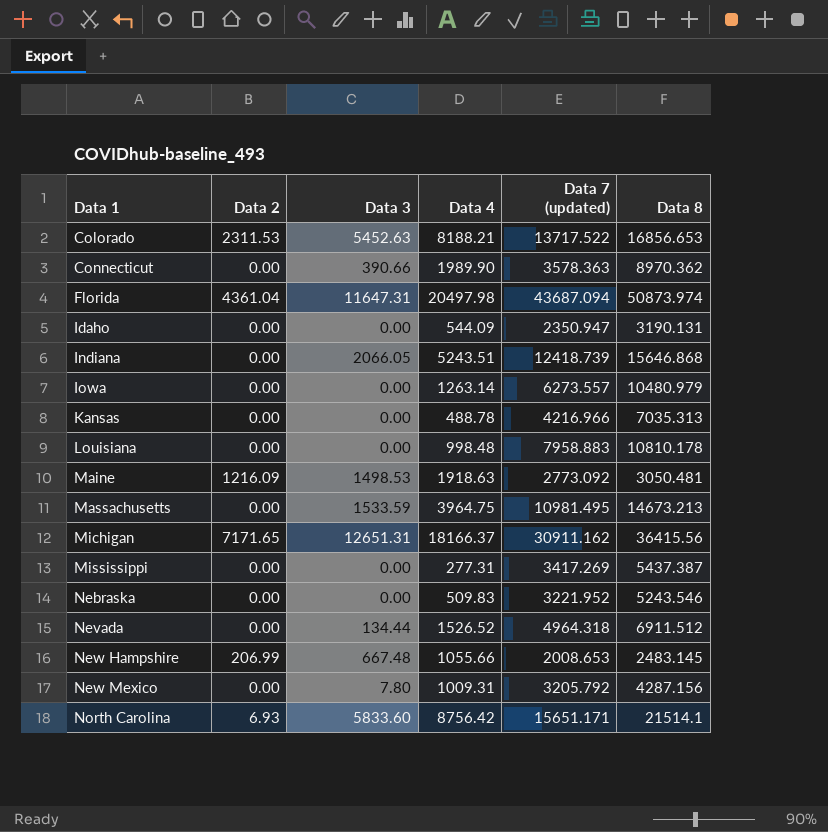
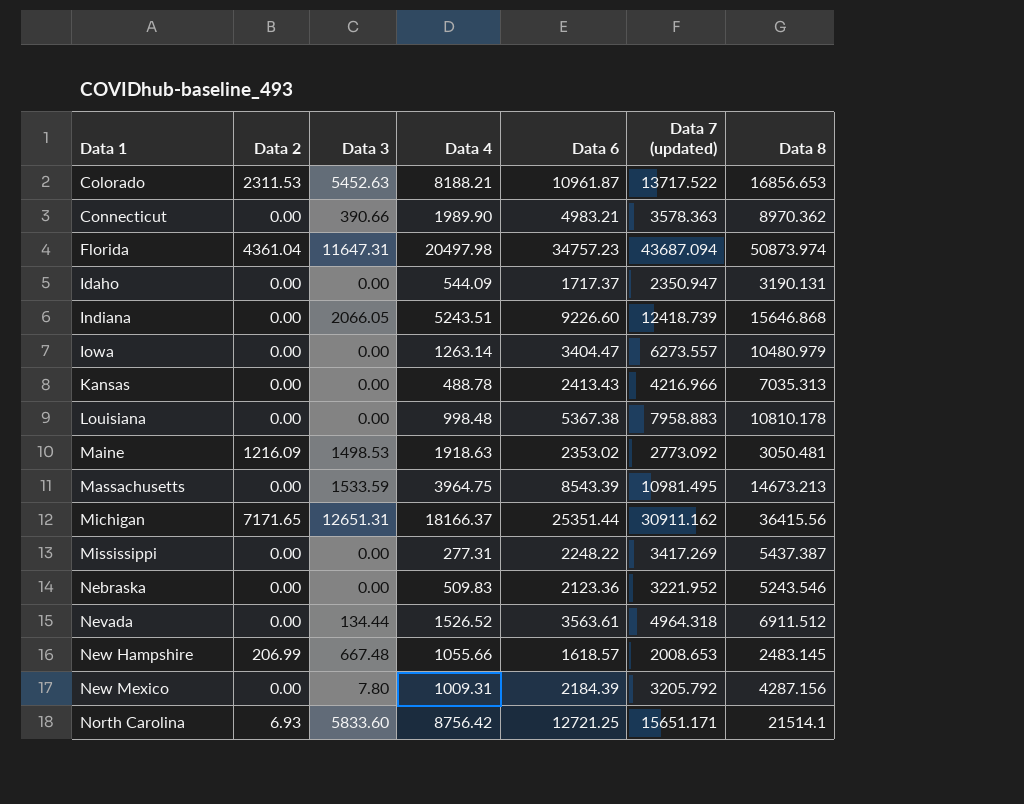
column Data 6 | position: none -> 5

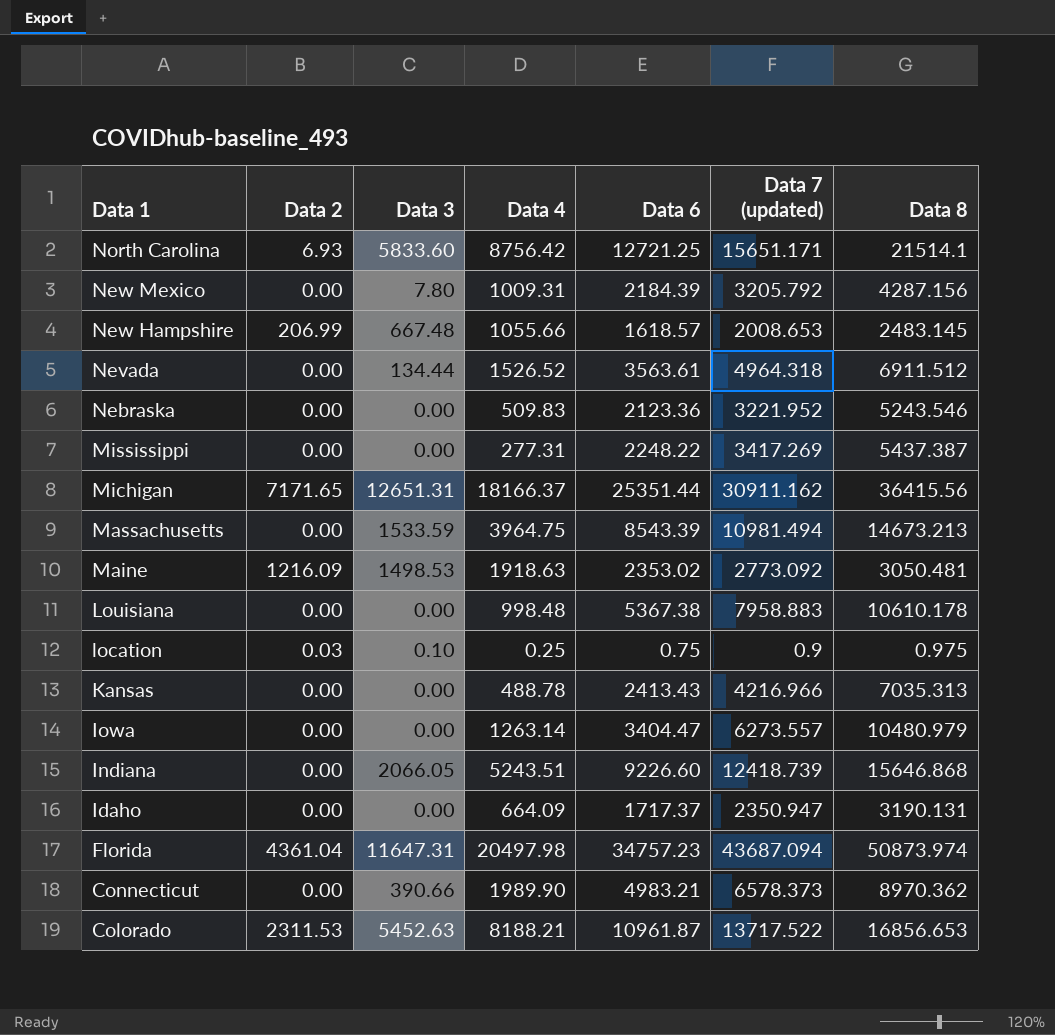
row order: Data 1 ascending -> Data 1 descending
Massachusetts | Data 7 (updated): 10981.495 -> 10981.494
Louisiana | Data 8: 10810.178 -> 10610.178
row location: none -> 0.03 | 0.10 | 0.25 | 0.75 | 0.9 | 0.975
Idaho | Data 4: 544.09 -> 664.09
Connecticut | Data 7 (updated): 3578.363 -> 6578.373

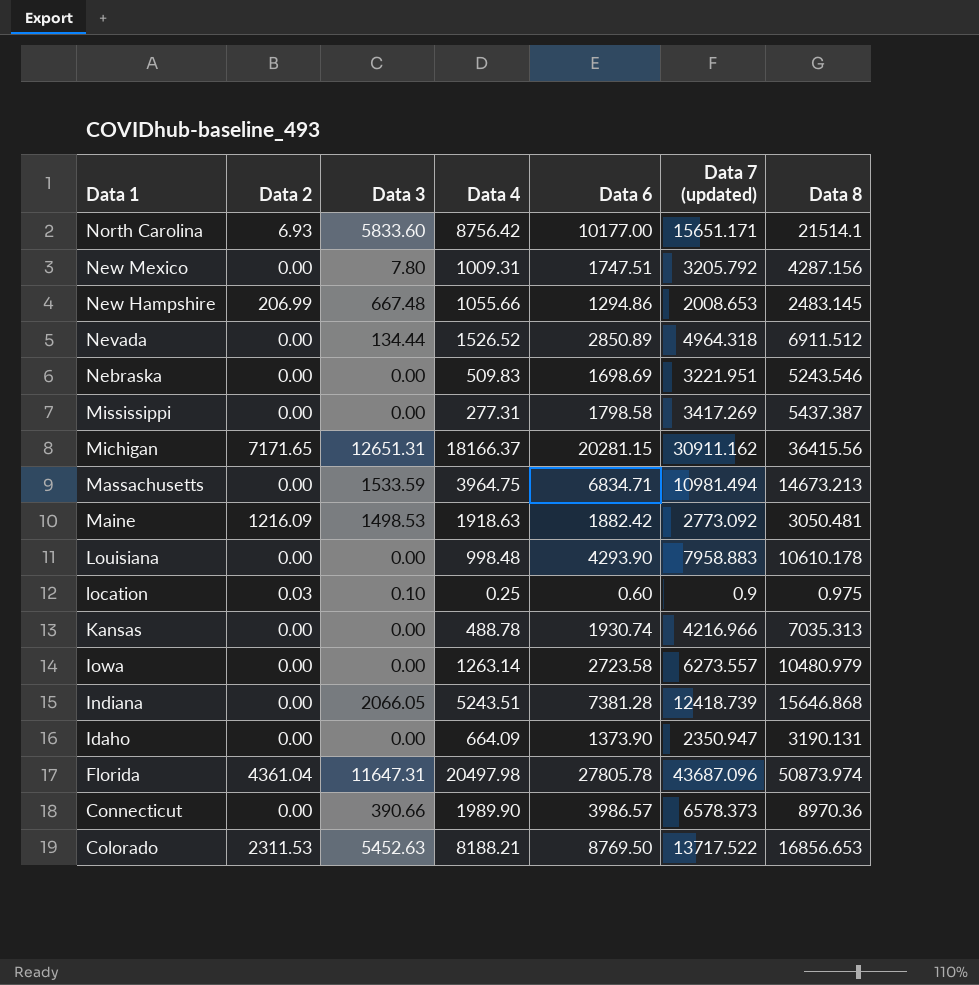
North Carolina | Data 6: 12721.25 -> 10177.00
New Mexico | Data 6: 2184.39 -> 1747.51
New Hampshire | Data 6: 1618.57 -> 1294.86
Nevada | Data 6: 3563.61 -> 2850.89
Nebraska | Data 6: 2123.36 -> 1698.69
Nebraska | Data 7 (updated): 3221.952 -> 3221.951
Mississippi | Data 6: 2248.22 -> 1798.58
Michigan | Data 6: 25351.44 -> 20281.15
Massachusetts | Data 6: 8543.39 -> 6834.71
Maine | Data 6: 2353.02 -> 1882.42
Louisiana | Data 6: 5367.38 -> 4293.90
location | Data 6: 0.75 -> 0.60
Kansas | Data 6: 2413.43 -> 1930.74
Iowa | Data 6: 3404.47 -> 2723.58
Indiana | Data 6: 9226.60 -> 7381.28
Idaho | Data 6: 1717.37 -> 1373.90
Florida | Data 6: 34757.23 -> 27805.78
Florida | Data 7 (updated): 43687.094 -> 43687.096
Connecticut | Data 6: 4983.21 -> 3986.57
Connecticut | Data 8: 8970.362 -> 8970.36
Colorado | Data 6: 10961.87 -> 8769.50

